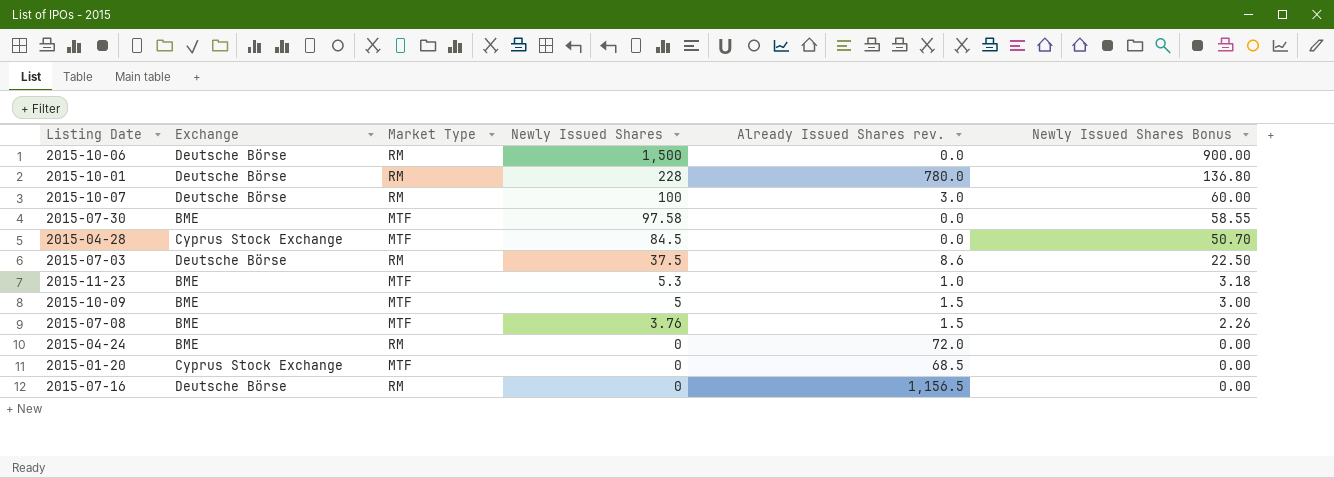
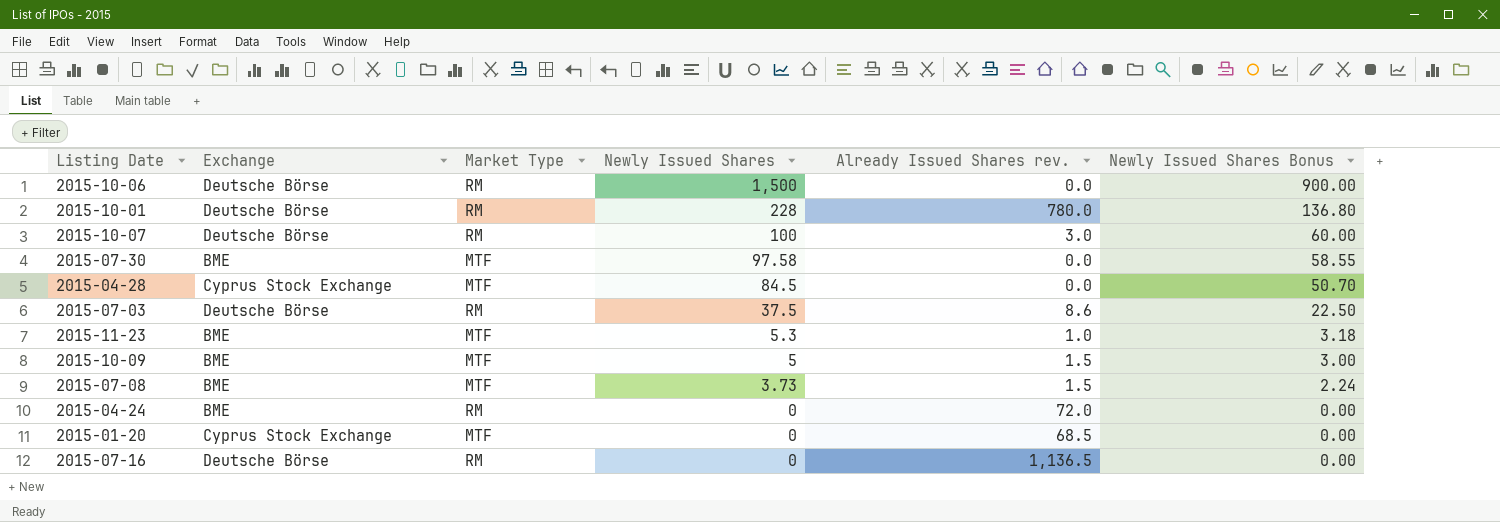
2015-07-08 | Newly Issued Shares: 3.76 -> 3.73
2015-07-08 | Newly Issued Shares Bonus: 2.26 -> 2.24
2015-07-16 | Already Issued Shares rev.: 1,156.5 -> 1,136.5

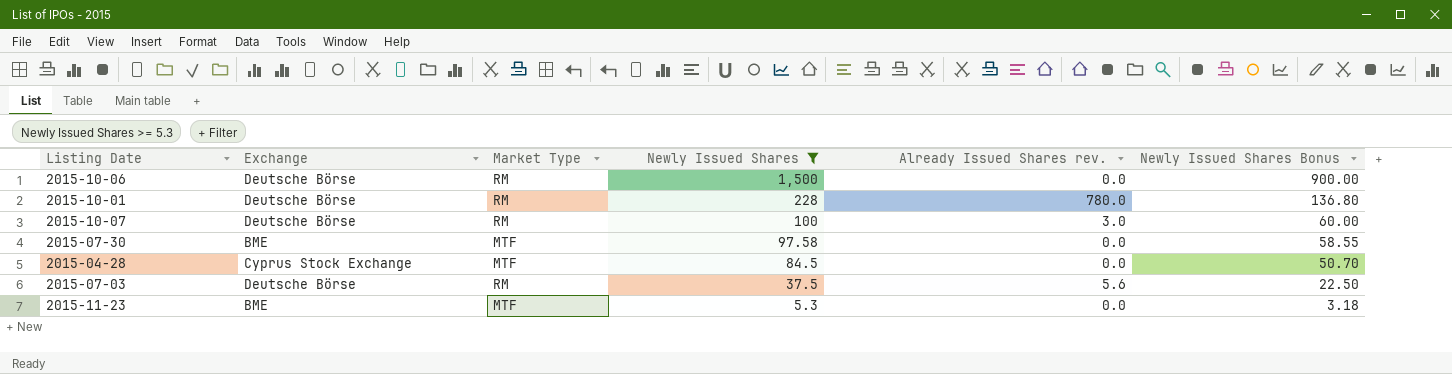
filter: none -> Newly Issued Shares >= 5.3
2015-07-03 | Already Issued Shares rev.: 8.6 -> 5.6
2015-11-23 | Already Issued Shares rev.: 1.0 -> 0.0

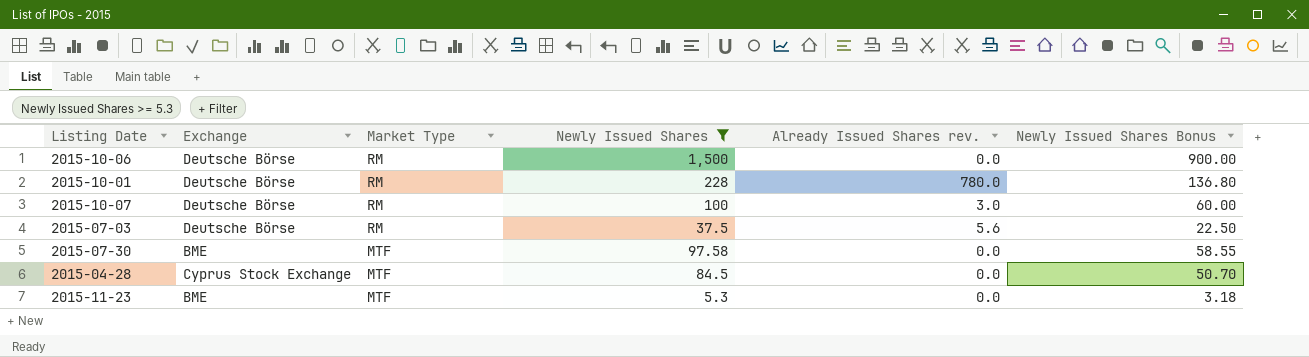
row order: Newly Issued Shares descending -> Market Type descending

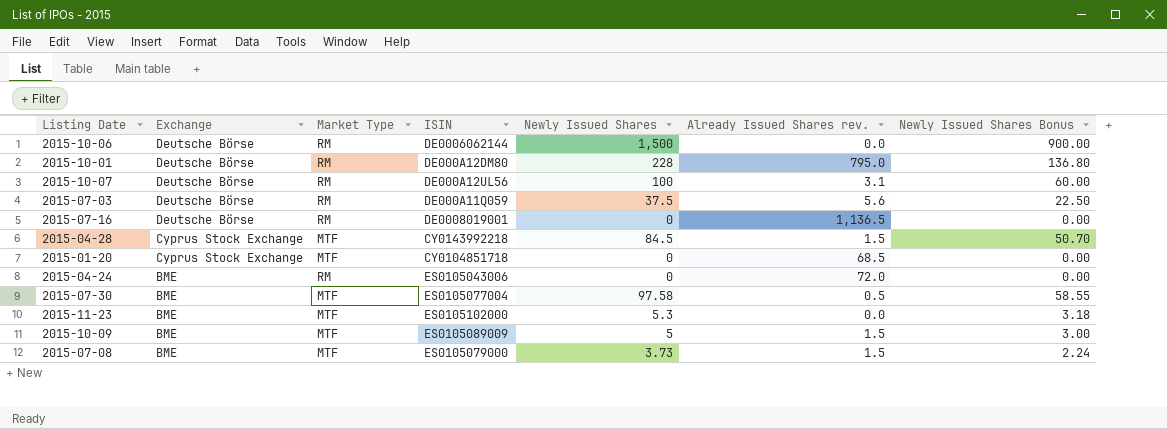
filter: Newly Issued Shares >= 5.3 -> none
row order: Market Type descending -> Exchange descending
column ISIN | position: none -> 4
2015-10-01 | Already Issued Shares rev.: 780.0 -> 795.0
2015-10-07 | Already Issued Shares rev.: 3.0 -> 3.1
2015-04-28 | Already Issued Shares rev.: 0.0 -> 1.5
2015-07-30 | Already Issued Shares rev.: 0.0 -> 0.5

